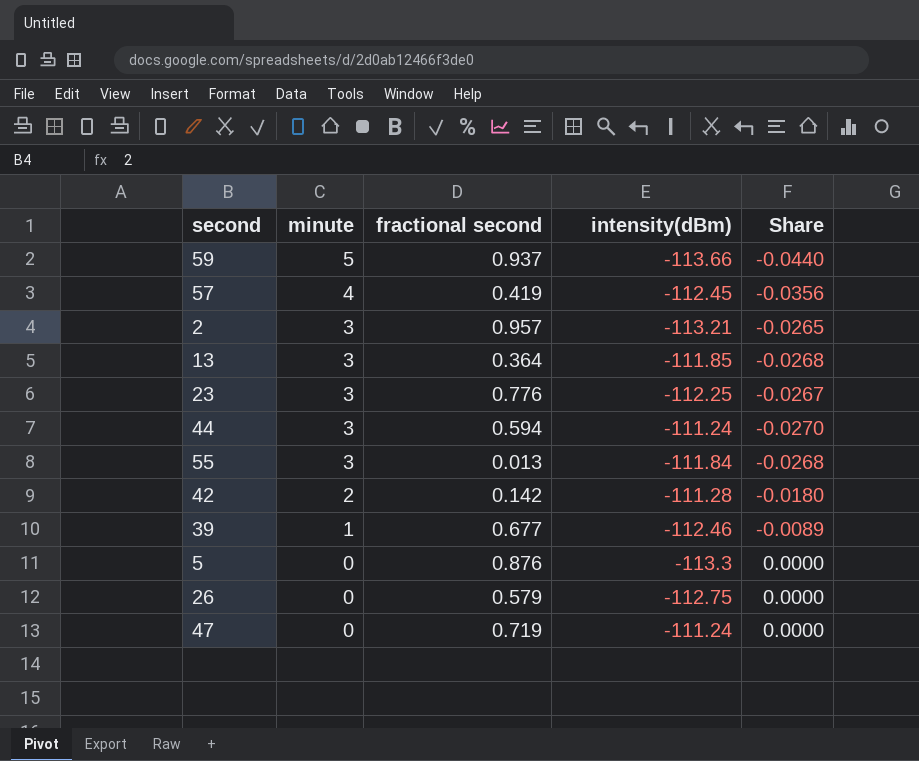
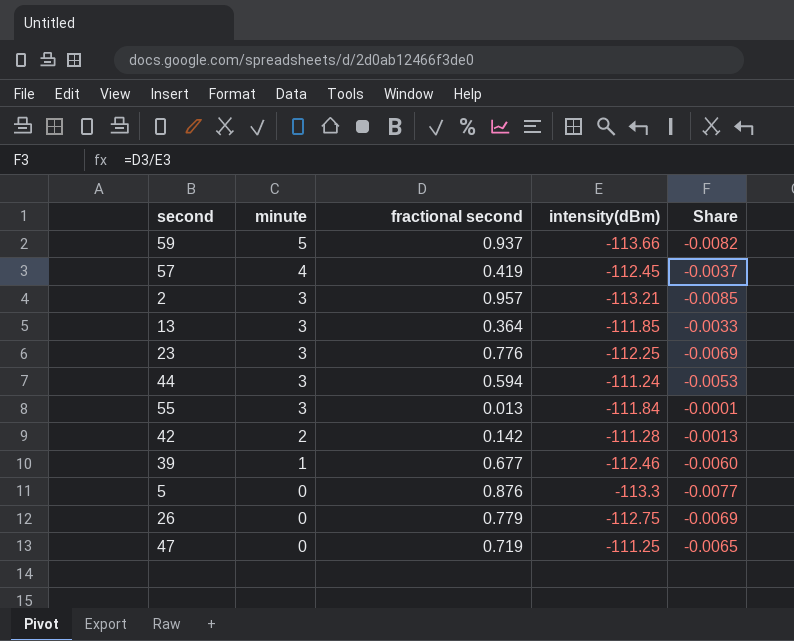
column Share | formula: [minute] / [intensity(dBm)] -> [fractional second] / [intensity(dBm)]
26 | fractional second: 0.579 -> 0.779
47 | intensity(dBm): -111.24 -> -111.25

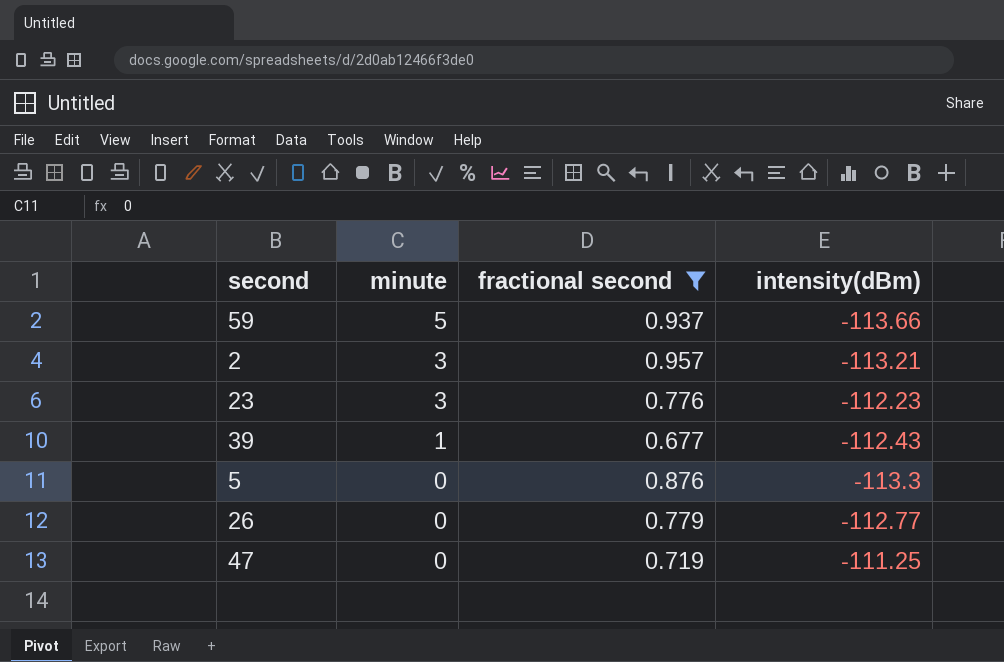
filter: none -> fractional second >= 0.677
column Share | formula: [fractional second] / [intensity(dBm)] -> none
23 | intensity(dBm): -112.25 -> -112.23
39 | intensity(dBm): -112.46 -> -112.43
26 | intensity(dBm): -112.75 -> -112.77

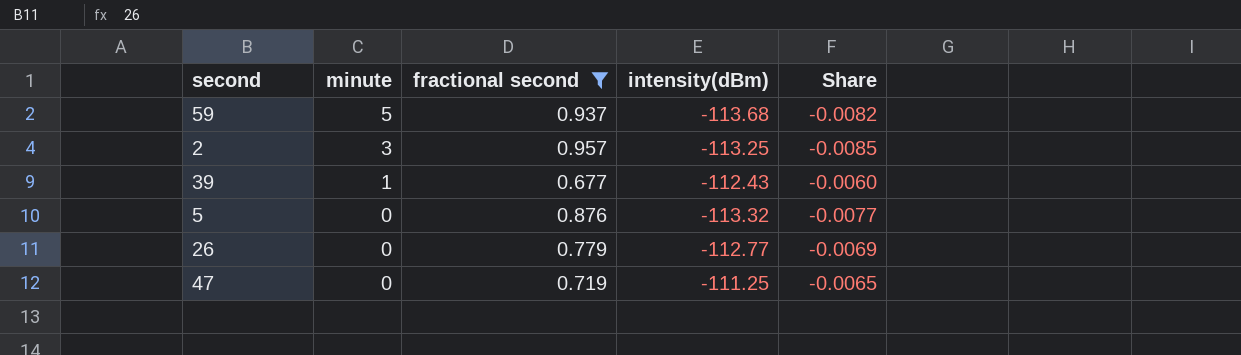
column Share | formula: none -> [fractional second] / [intensity(dBm)]
row 23: 3 | 0.776 | -112.23 -> none
59 | intensity(dBm): -113.66 -> -113.68
2 | intensity(dBm): -113.21 -> -113.25
5 | intensity(dBm): -113.3 -> -113.32

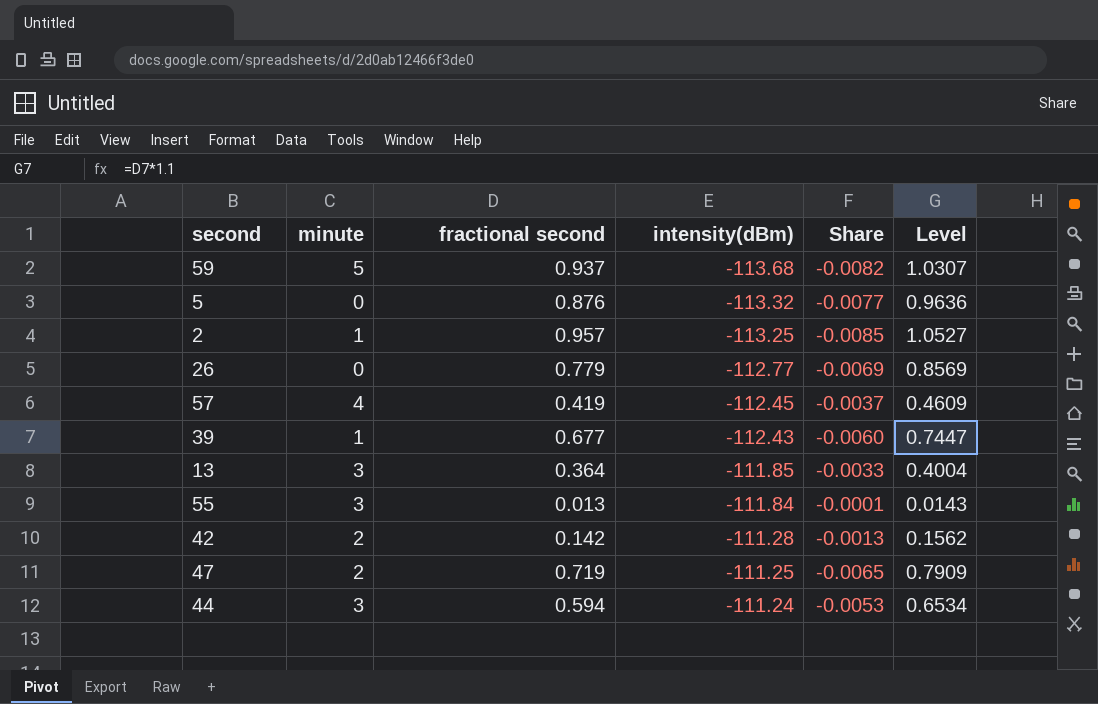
filter: fractional second >= 0.677 -> none
row order: minute descending -> intensity(dBm) ascending
column Level | formula: none -> [fractional second] * 1.1
2 | minute: 3 -> 1
47 | minute: 0 -> 2

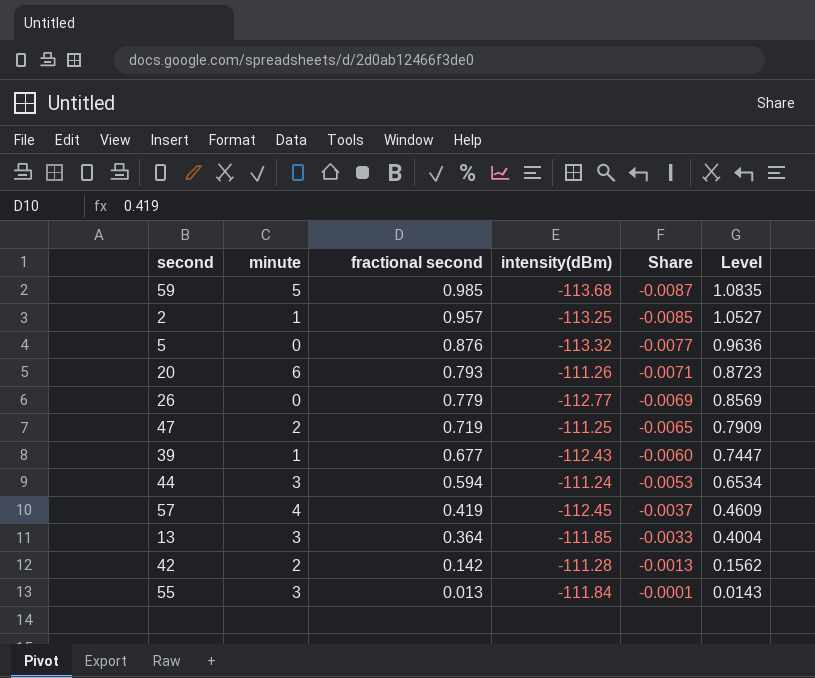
row order: intensity(dBm) ascending -> fractional second descending
59 | fractional second: 0.937 -> 0.985
59 | Share: -0.0082 -> -0.0087
59 | Level: 1.0307 -> 1.0835
row 20: none -> 6 | 0.793 | -111.26 | -0.0071 | 0.8723

